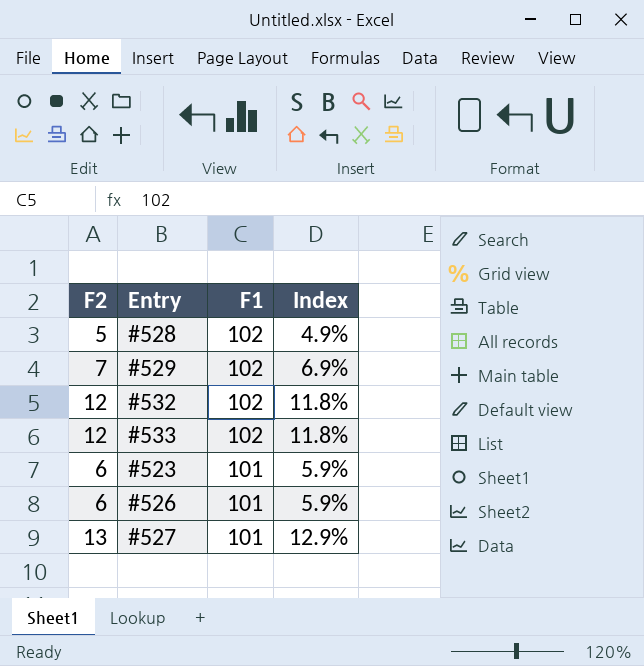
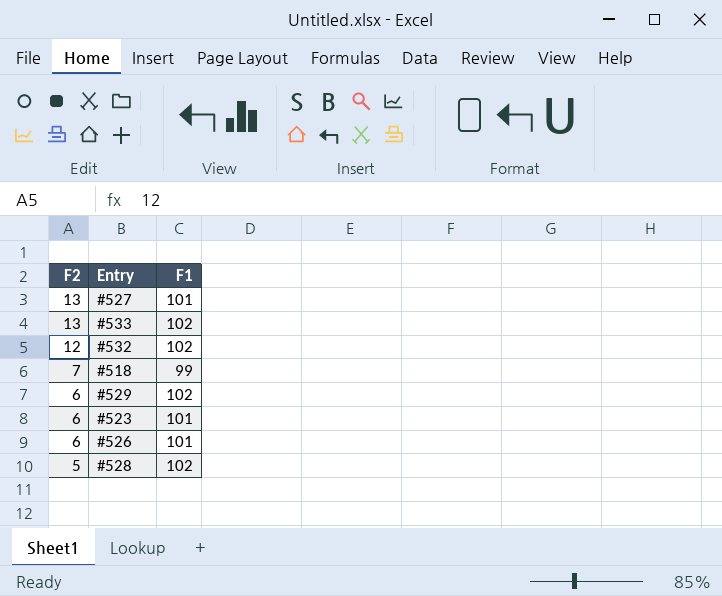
row order: F1 descending -> F2 descending
column Index | formula: [F2] / [F1] -> none
#533 | F2: 12 -> 13
row #518: none -> 7 | 99
#529 | F2: 7 -> 6

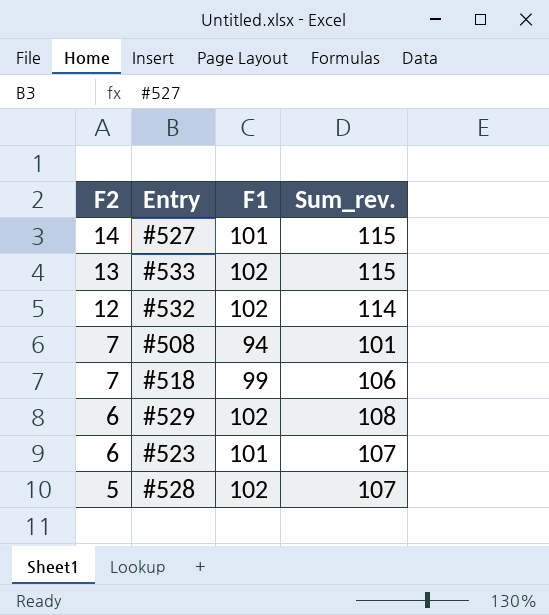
column Sum_rev. | formula: none -> [F2] + [F1]
row #526: 6 | 101 -> none
#527 | F2: 13 -> 14
row #508: none -> 7 | 94 | 101

